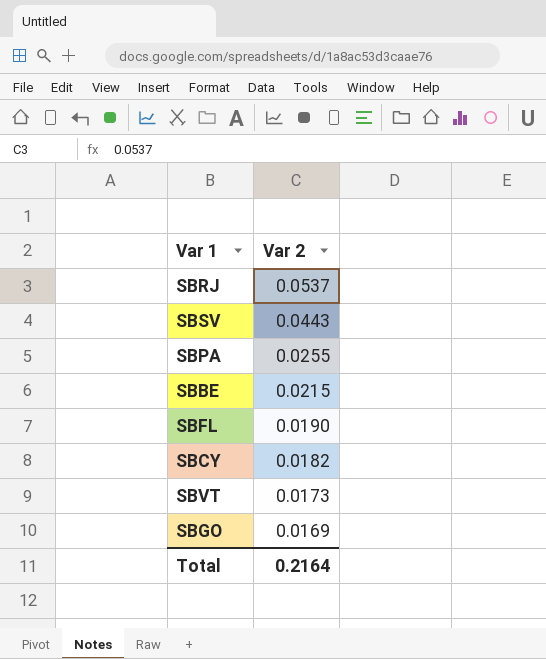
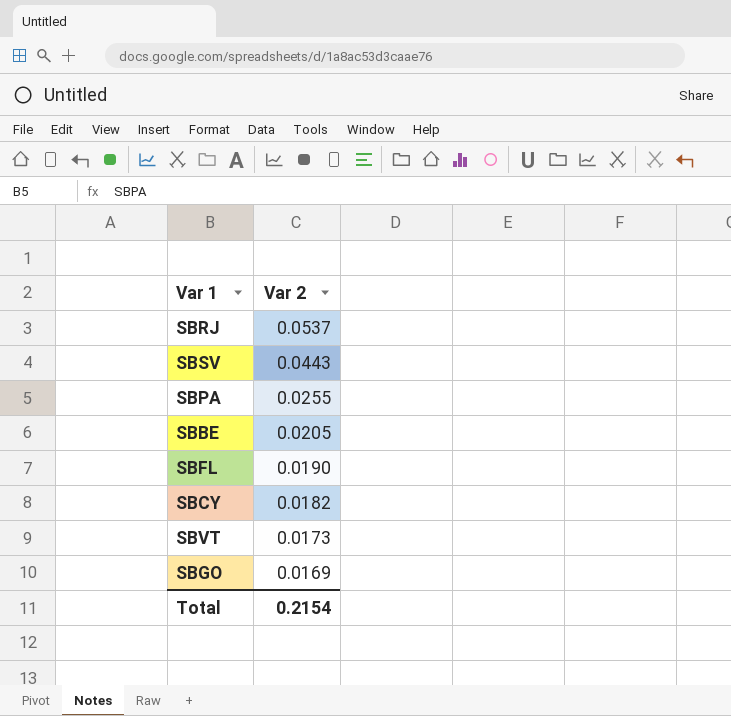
SBBE | Var 2: 0.0215 -> 0.0205
Total | Var 2: 0.2164 -> 0.2154

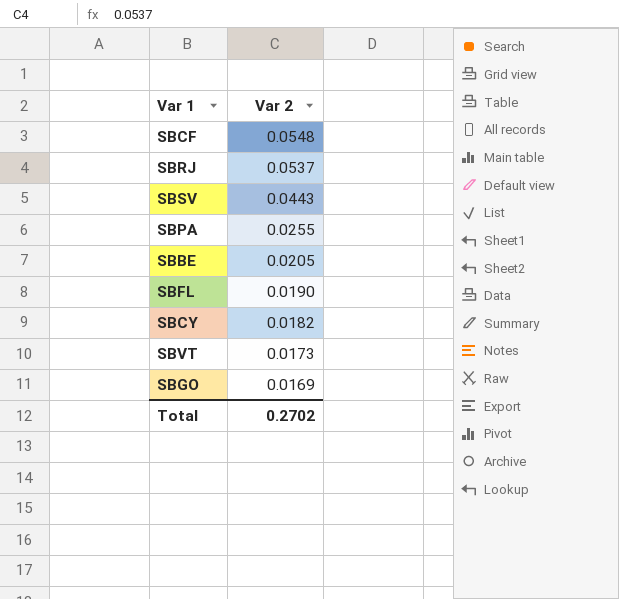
row SBCF: none -> 0.0548
Total | Var 2: 0.2154 -> 0.2702

